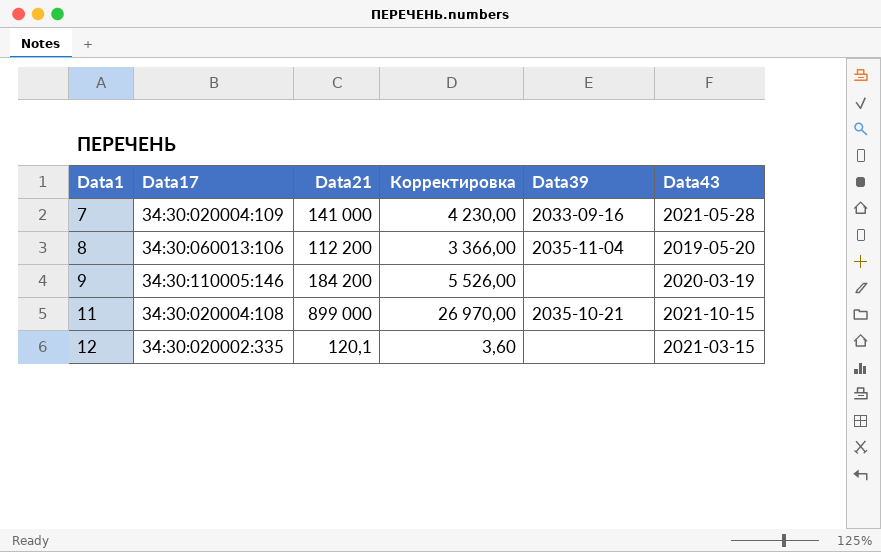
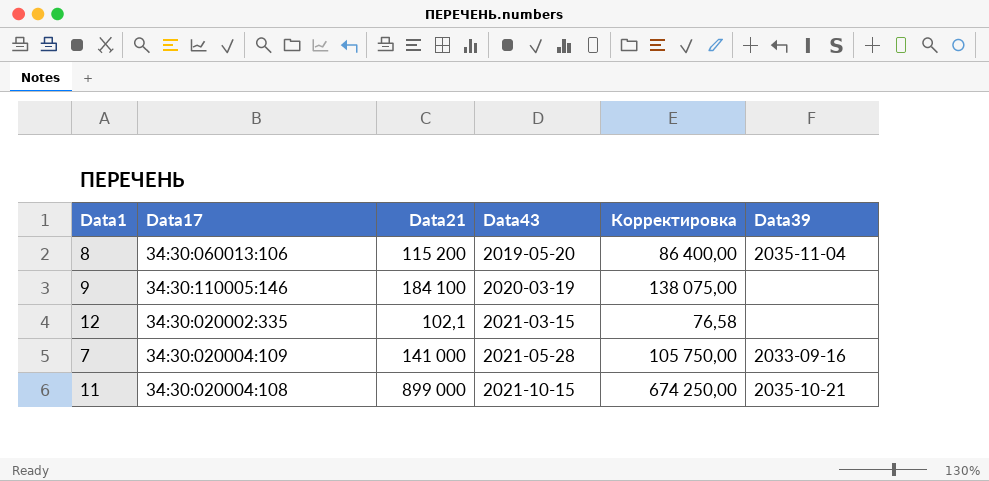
row order: Data1 ascending -> Data43 ascending
column Data43 | position: 6 -> 4
column Корректировка | formula: [Data21] * 0,03 -> [Data21] * 0,75
8 | Data21: 112 200 -> 115 200
9 | Data21: 184 200 -> 184 100
12 | Data21: 120,1 -> 102,1

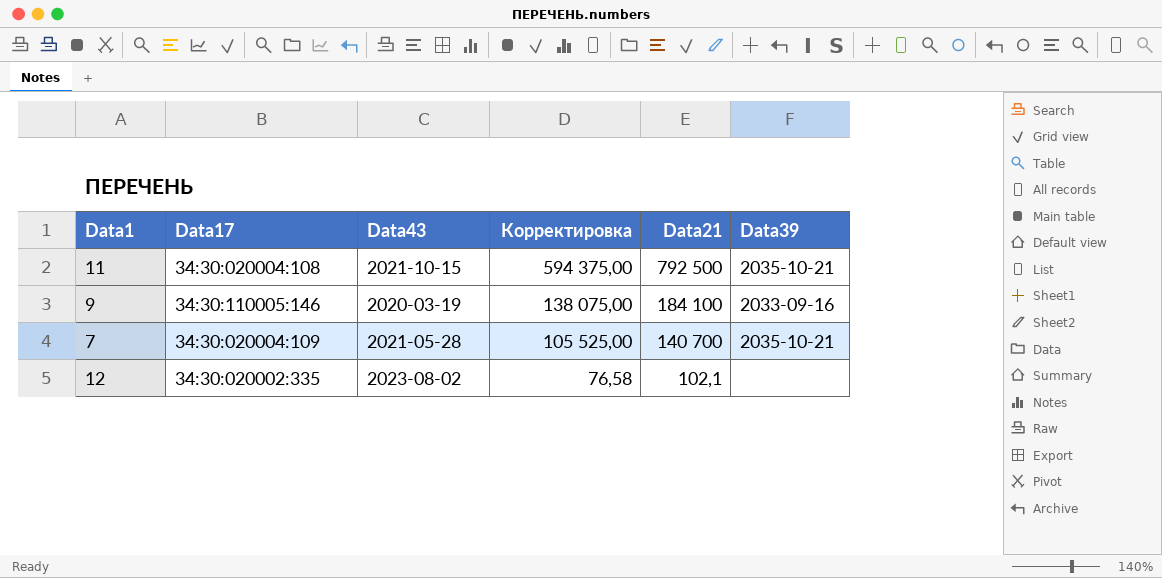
row order: Data43 ascending -> Корректировка descending
column Data21 | position: 3 -> 5
row 8: 34:30:060013:106 | 115 200 | 2019-05-20 | 86 400,00 | 2035-11-04 -> none
11 | Корректировка: 674 250,00 -> 594 375,00
11 | Data21: 899 000 -> 792 500
9 | Data39: none -> 2033-09-16
7 | Корректировка: 105 750,00 -> 105 525,00
7 | Data21: 141 000 -> 140 700
7 | Data39: 2033-09-16 -> 2035-10-21
12 | Data43: 2021-03-15 -> 2023-08-02

